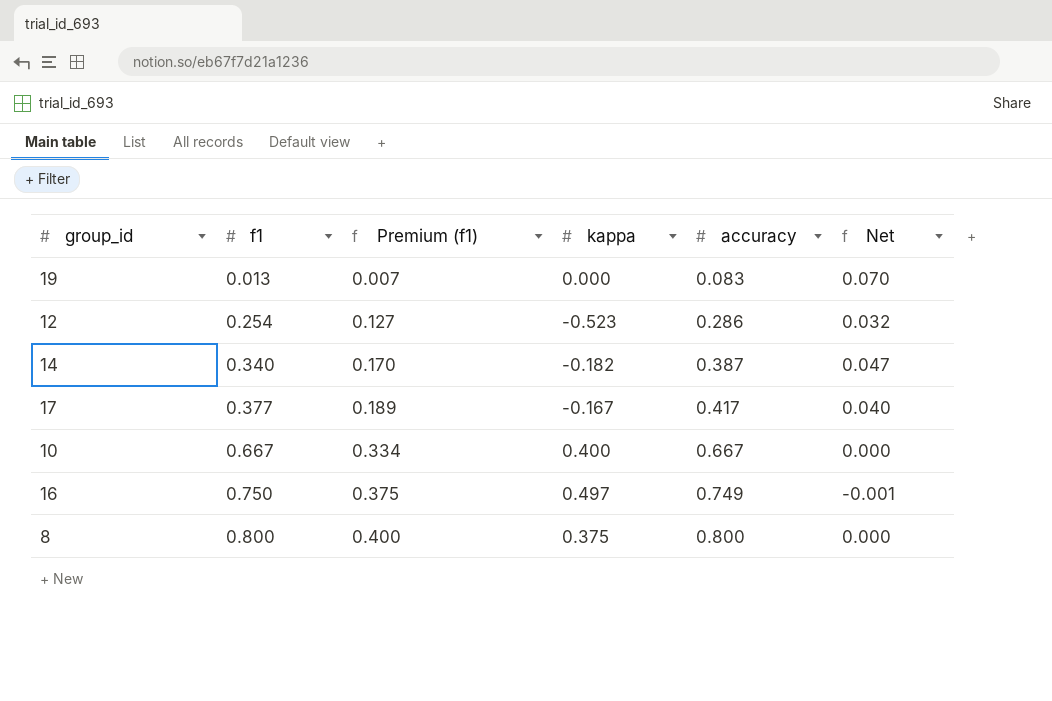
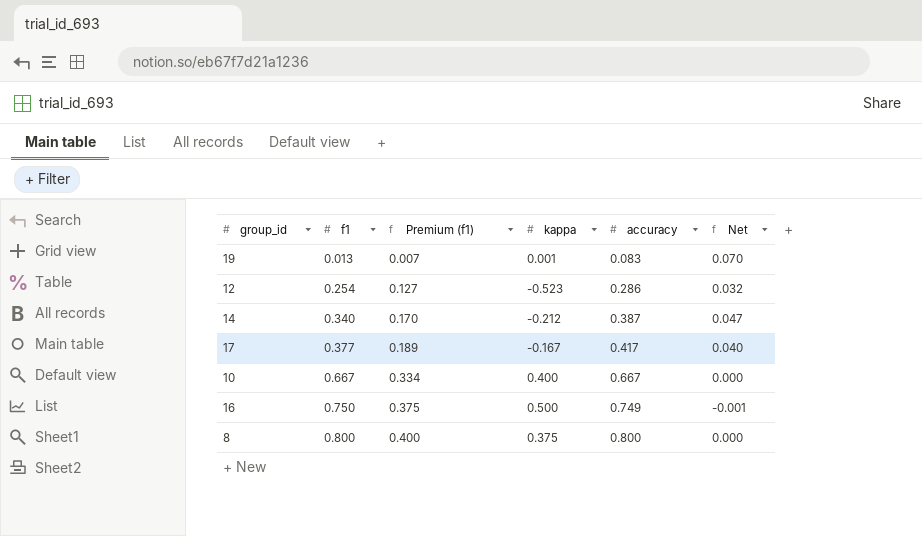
19 | kappa: 0.000 -> 0.001
14 | kappa: -0.182 -> -0.212
16 | kappa: 0.497 -> 0.500

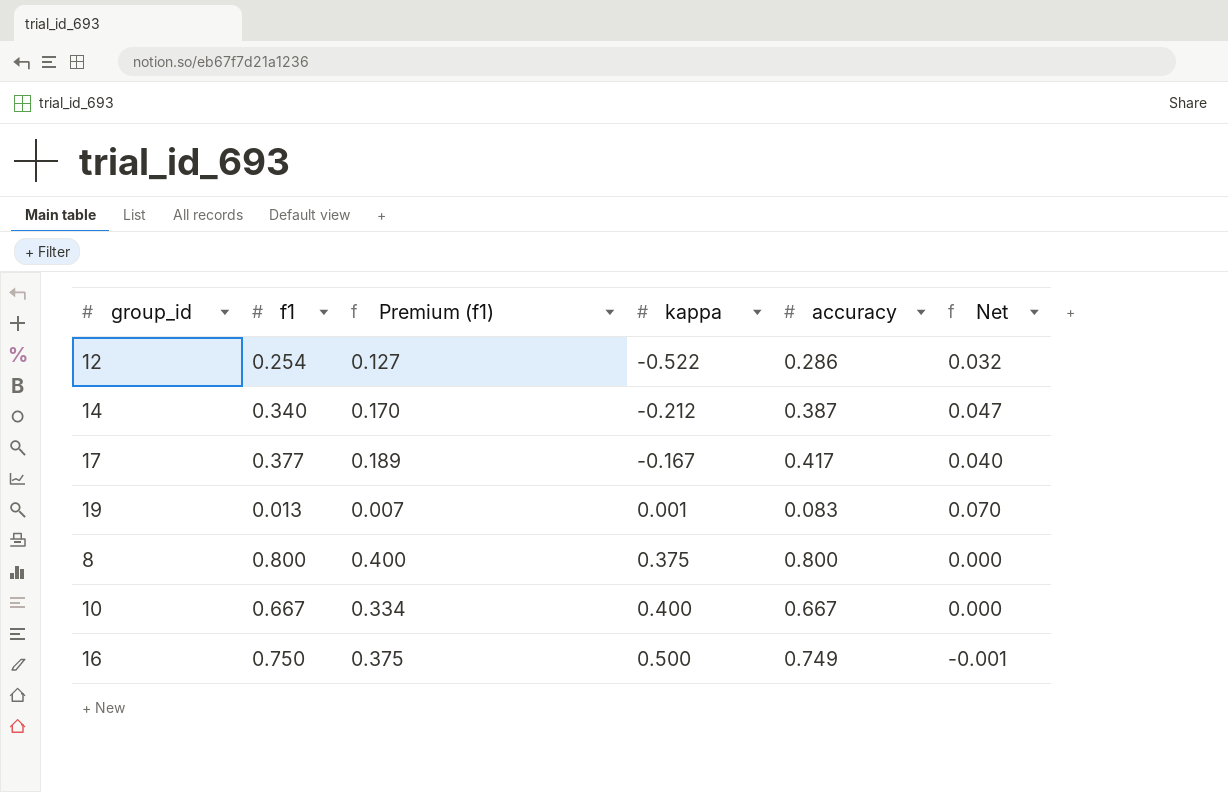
row order: f1 ascending -> kappa ascending
12 | kappa: -0.523 -> -0.522

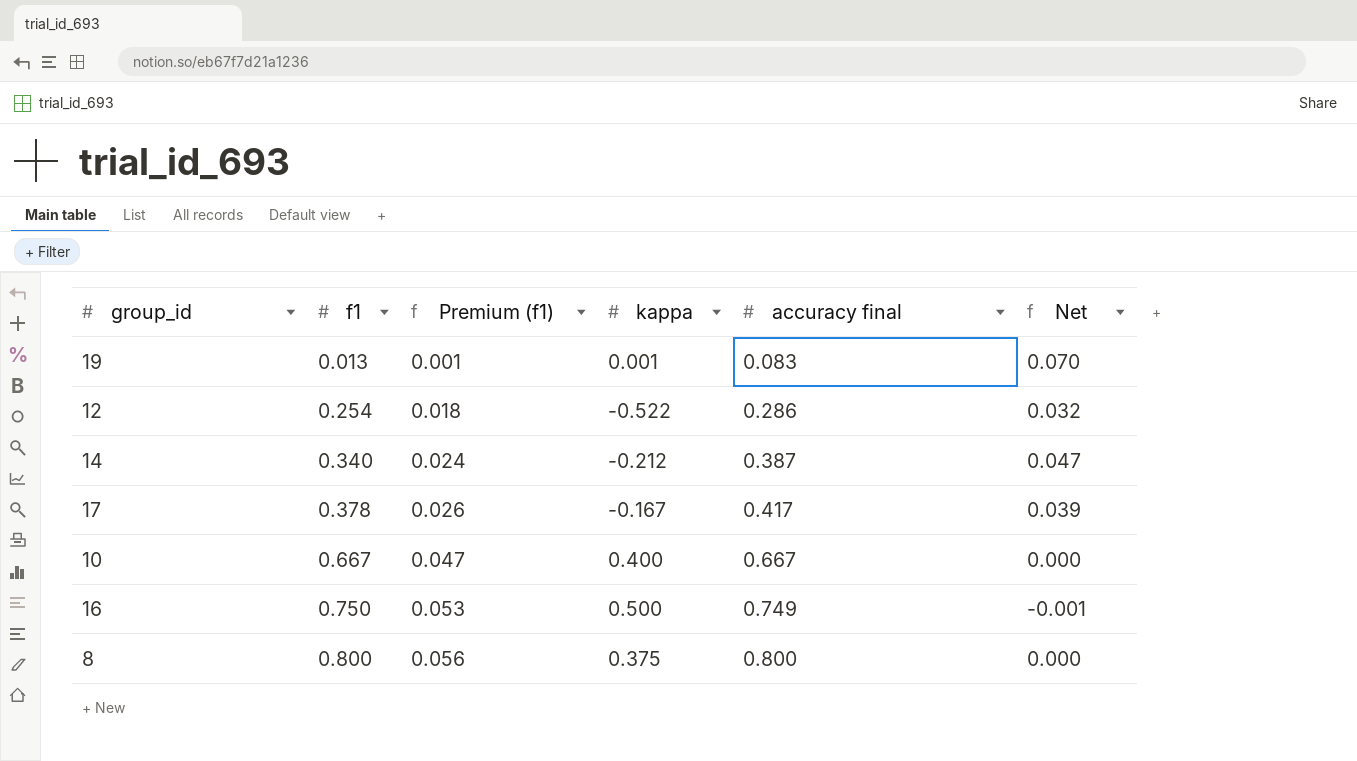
row order: kappa ascending -> f1 ascending
column Premium (f1) | formula: [f1] * 0.5 -> [f1] * 0.07
column name: accuracy -> accuracy final
17 | f1: 0.377 -> 0.378
17 | Net: 0.040 -> 0.039

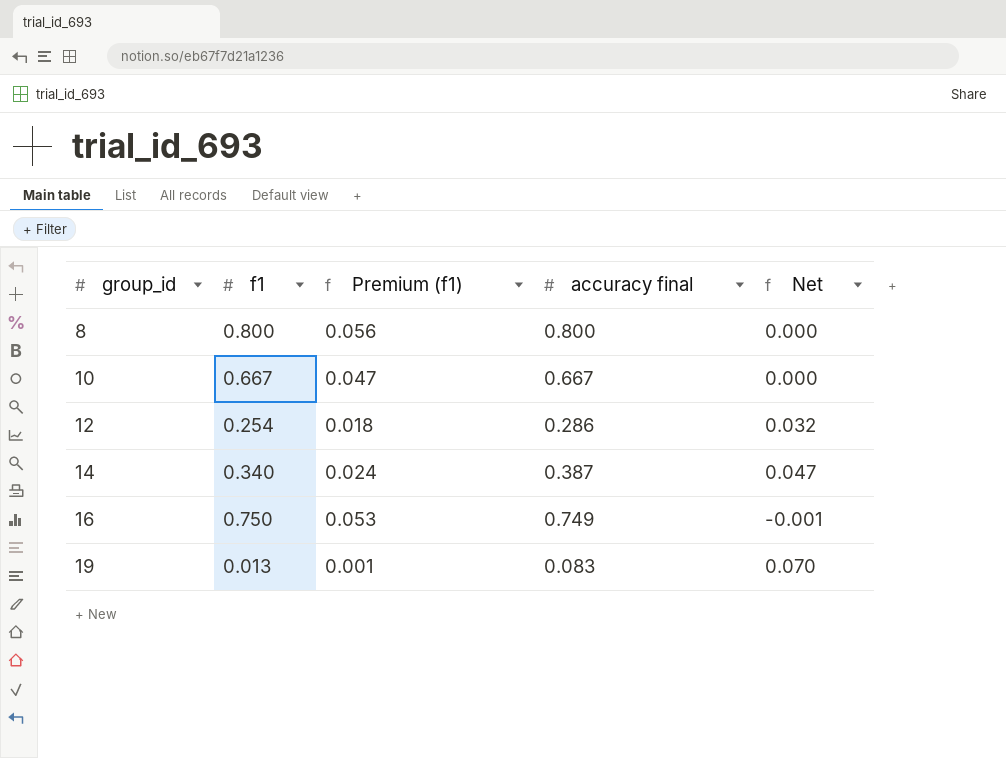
row order: f1 ascending -> group_id ascending
column kappa | position: 4 -> none
row 17: 0.378 | 0.026 | -0.167 | 0.417 | 0.039 -> none

